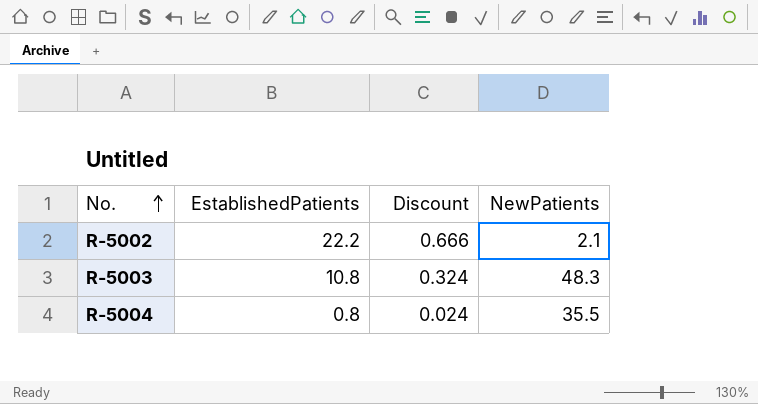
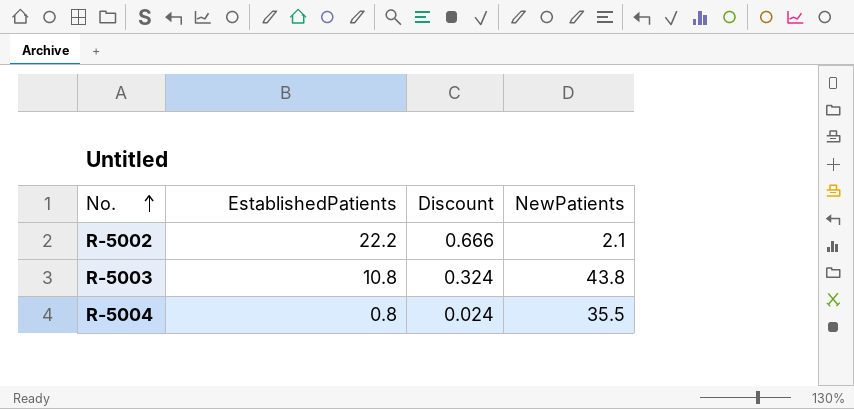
R-5003 | NewPatients: 48.3 -> 43.8

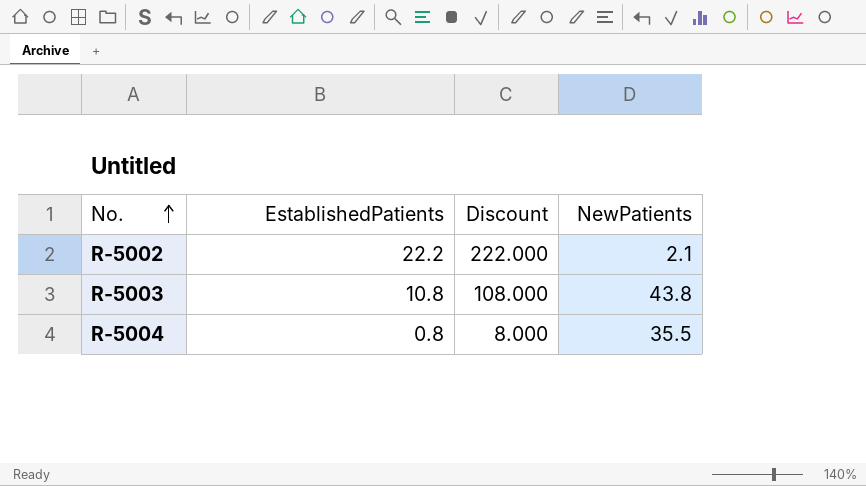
column Discount | formula: [EstablishedPatients] * 0.03 -> [EstablishedPatients] * 10

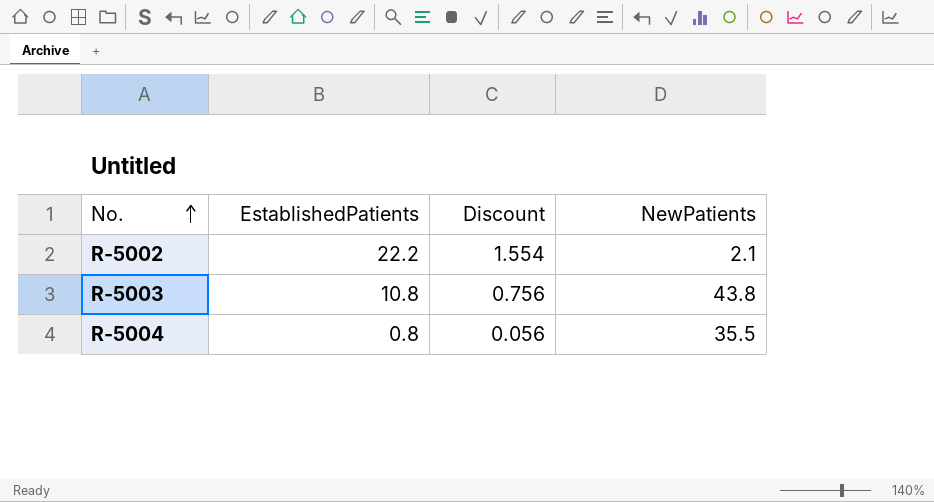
column Discount | formula: [EstablishedPatients] * 10 -> [EstablishedPatients] * 0.07

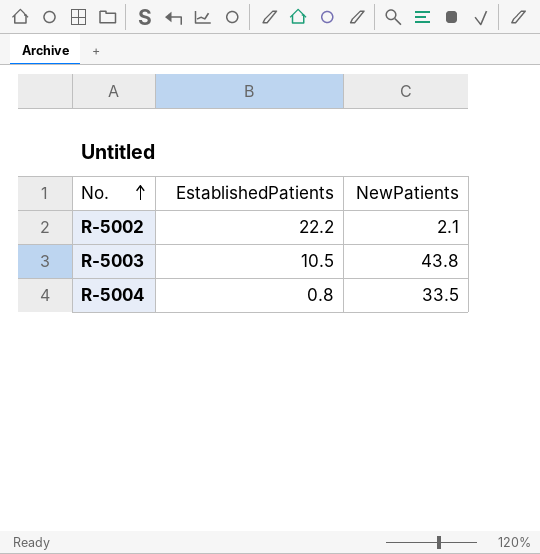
column Discount | formula: [EstablishedPatients] * 0.07 -> none
R-5003 | EstablishedPatients: 10.8 -> 10.5
R-5004 | NewPatients: 35.5 -> 33.5

